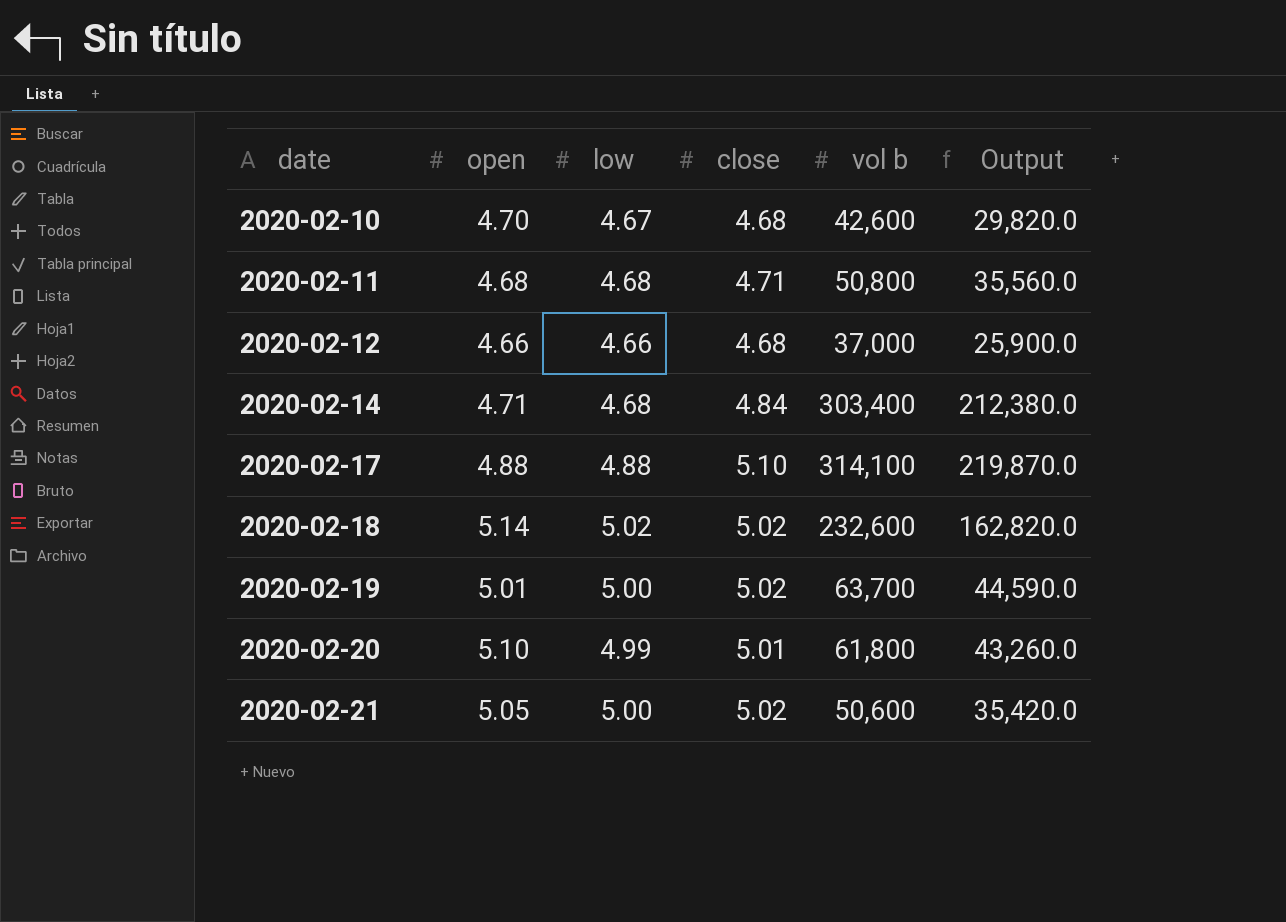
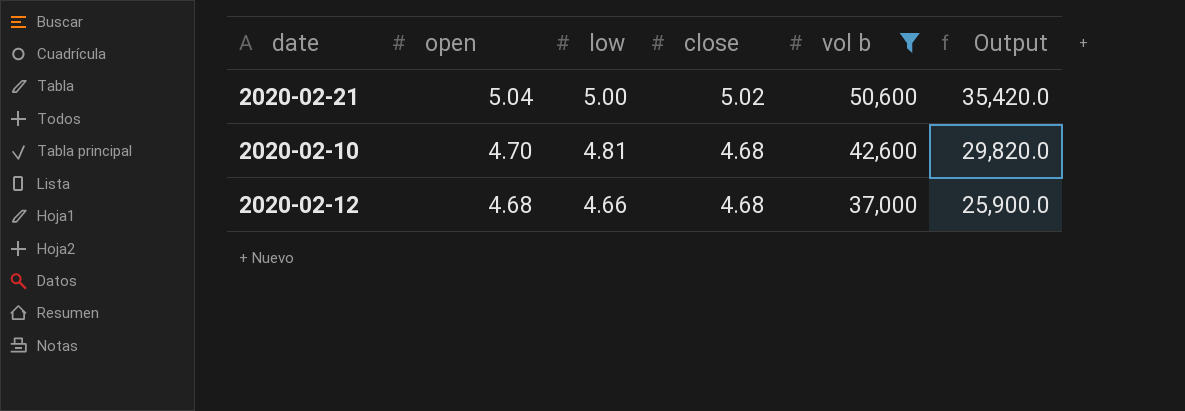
filter: none -> vol b <= 50,600
row order: date ascending -> open descending
2020-02-21 | open: 5.05 -> 5.04
2020-02-10 | low: 4.67 -> 4.81
2020-02-12 | open: 4.66 -> 4.68

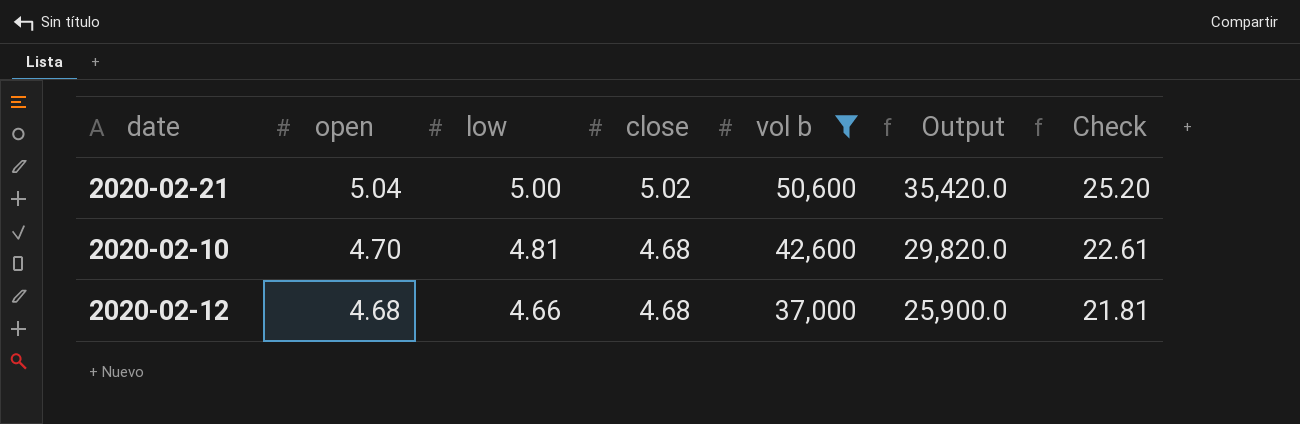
column Check | formula: none -> [open] * [low]

